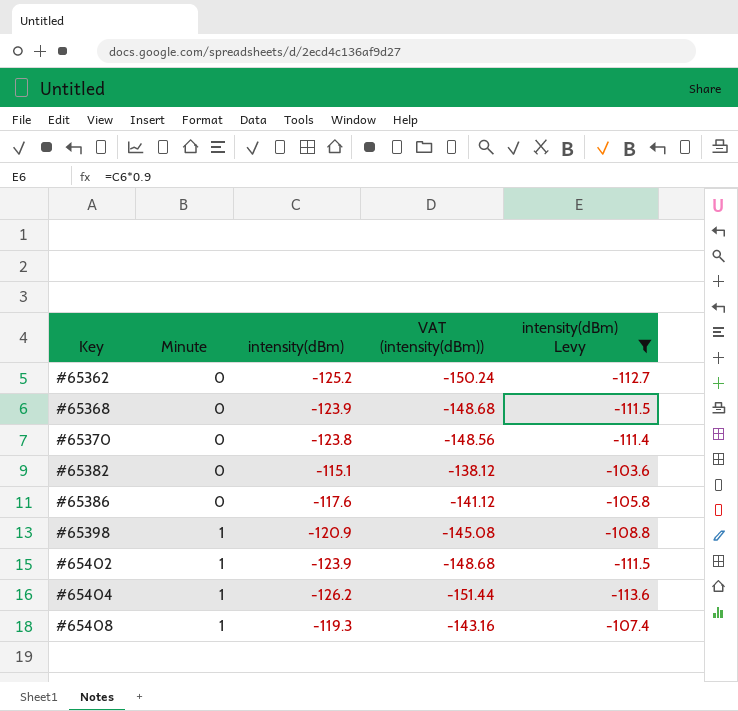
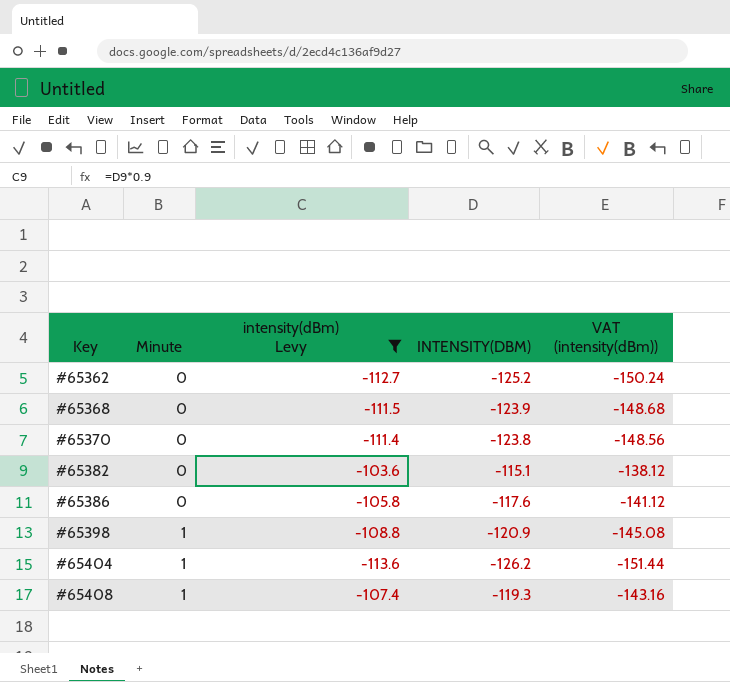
column intensity(dBm) Levy | position: 5 -> 3
column name: intensity(dBm) -> INTENSITY(DBM)
row #65402: 1 | -123.9 | -148.68 | -111.5 -> none

